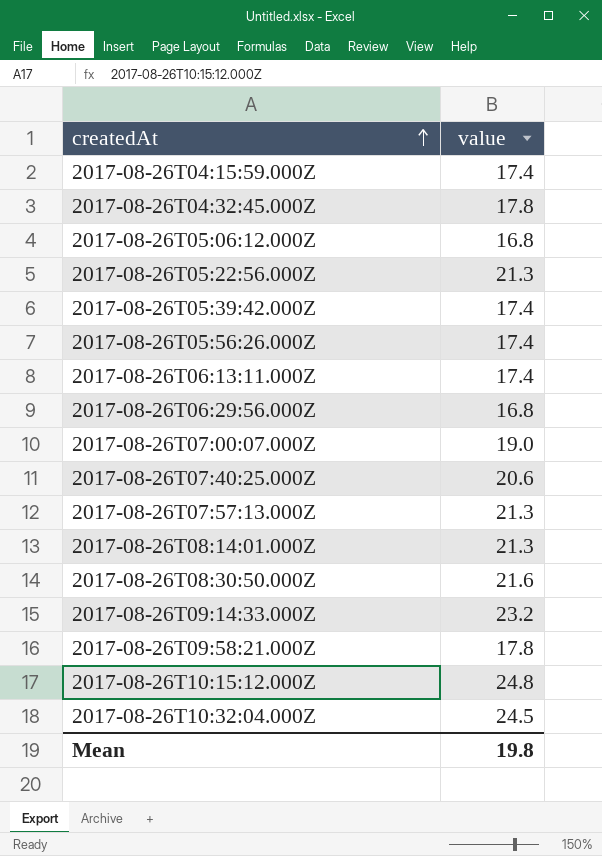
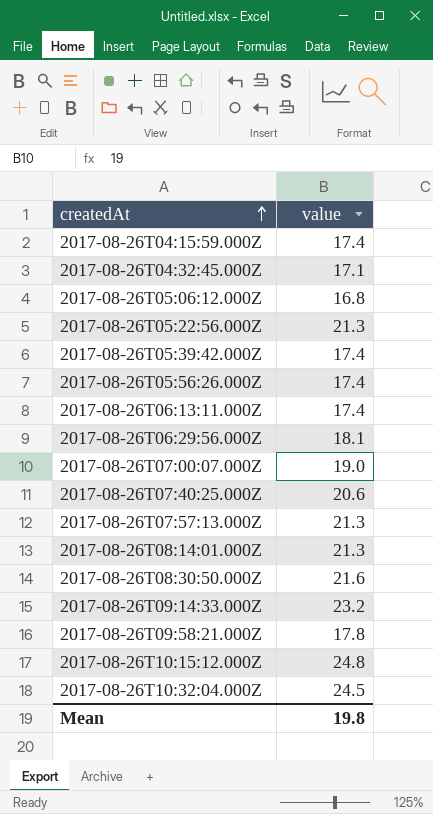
2017-08-26T04:32:45.000Z | value: 17.8 -> 17.1
2017-08-26T06:29:56.000Z | value: 16.8 -> 18.1

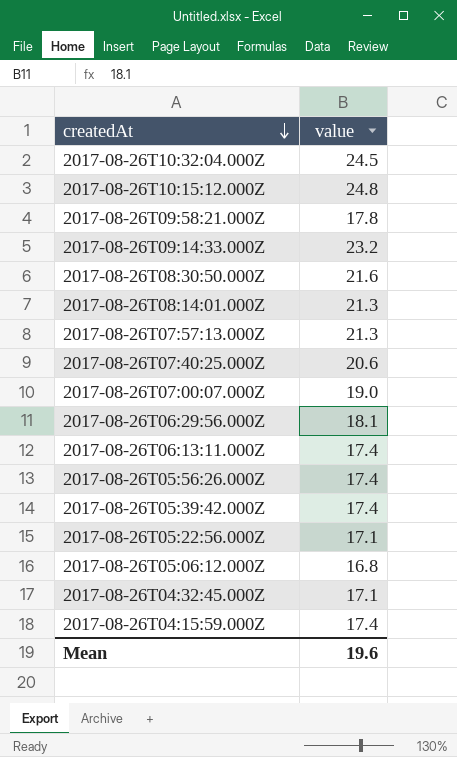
row order: createdAt ascending -> createdAt descending
2017-08-26T05:22:56.000Z | value: 21.3 -> 17.1
Mean | value: 19.8 -> 19.6

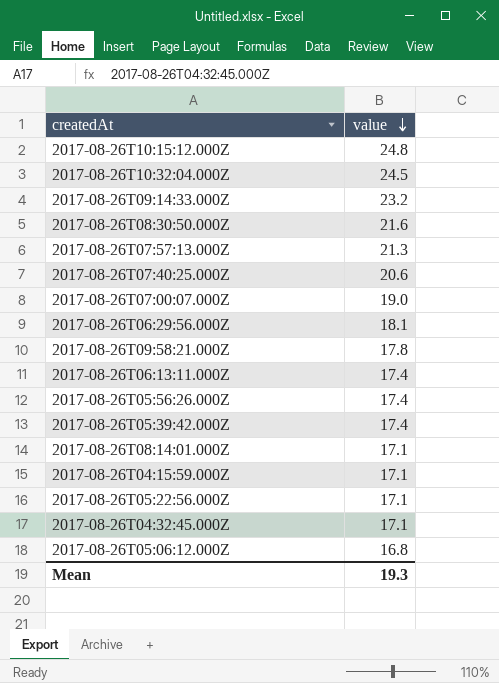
row order: createdAt descending -> value descending
2017-08-26T08:14:01.000Z | value: 21.3 -> 17.1
2017-08-26T04:15:59.000Z | value: 17.4 -> 17.1
Mean | value: 19.6 -> 19.3

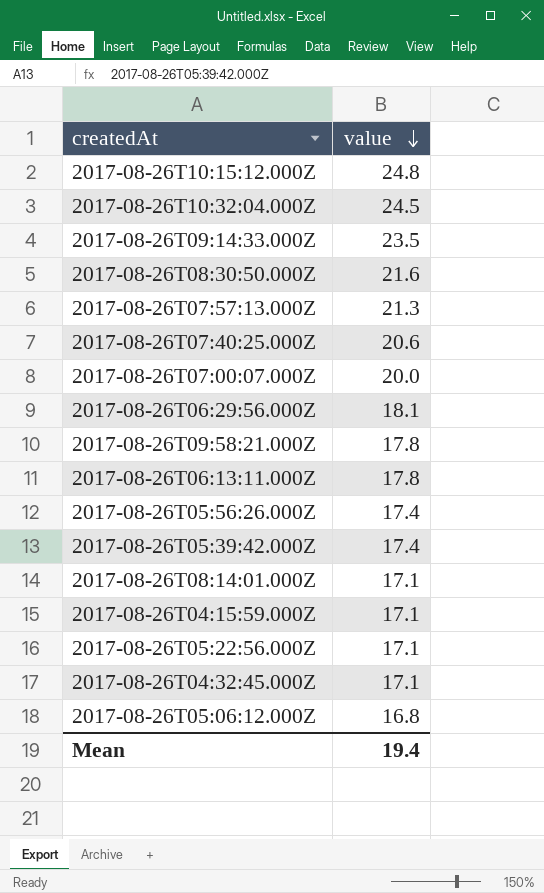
2017-08-26T09:14:33.000Z | value: 23.2 -> 23.5
2017-08-26T07:00:07.000Z | value: 19.0 -> 20.0
2017-08-26T06:13:11.000Z | value: 17.4 -> 17.8
Mean | value: 19.3 -> 19.4

